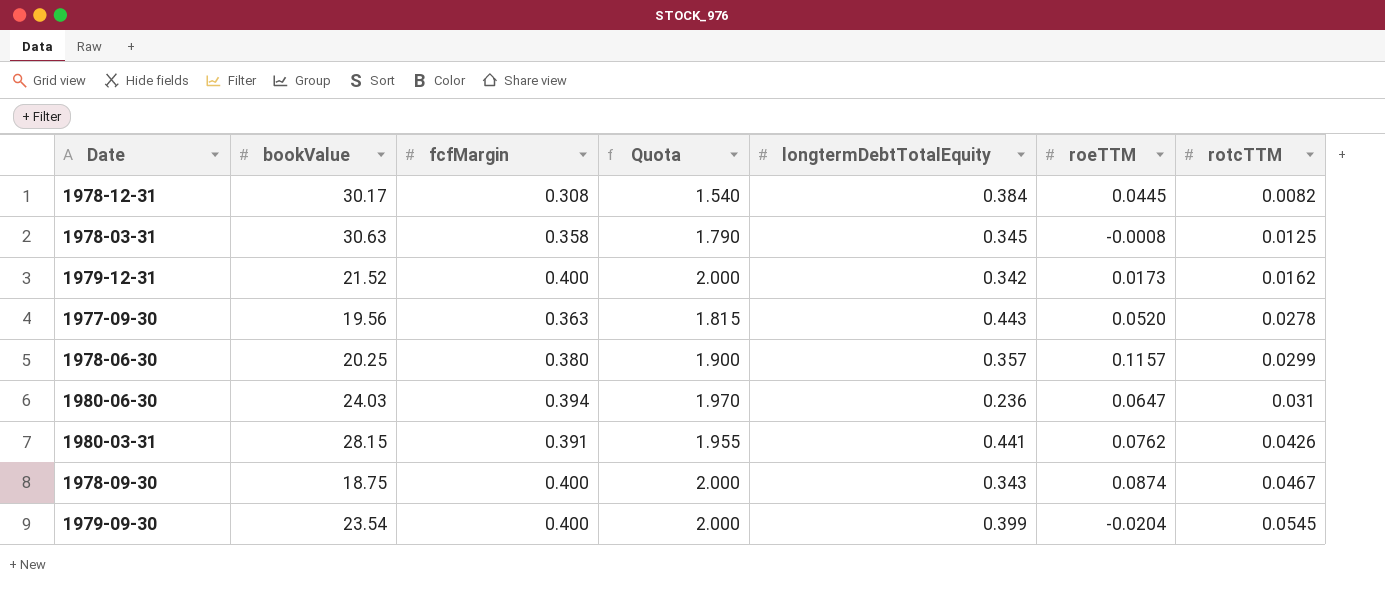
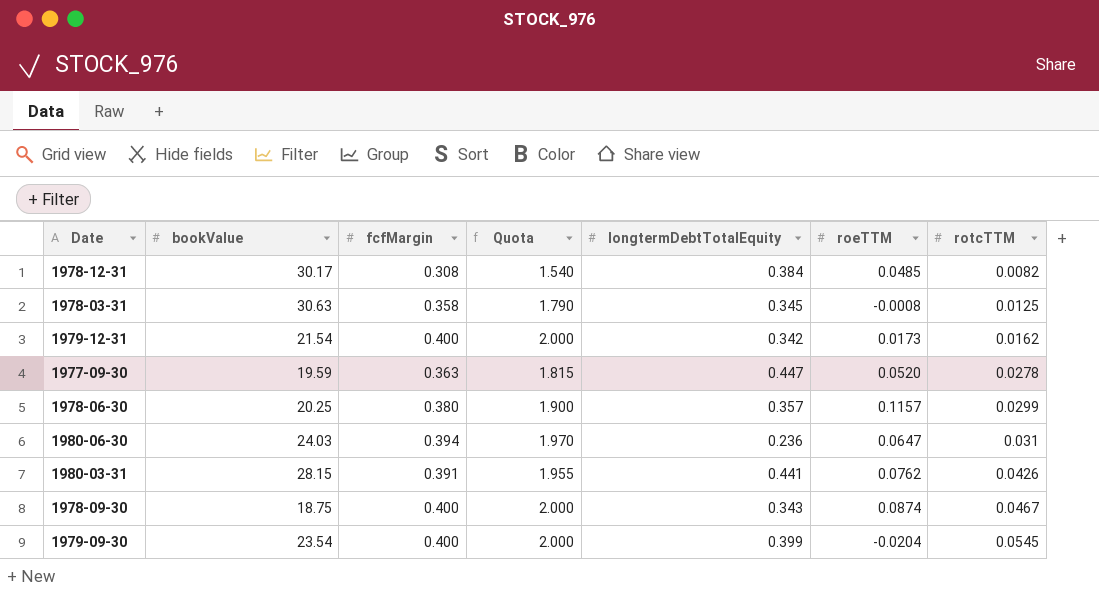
1978-12-31 | roeTTM: 0.0445 -> 0.0485
1979-12-31 | bookValue: 21.52 -> 21.54
1977-09-30 | bookValue: 19.56 -> 19.59
1977-09-30 | longtermDebtTotalEquity: 0.443 -> 0.447

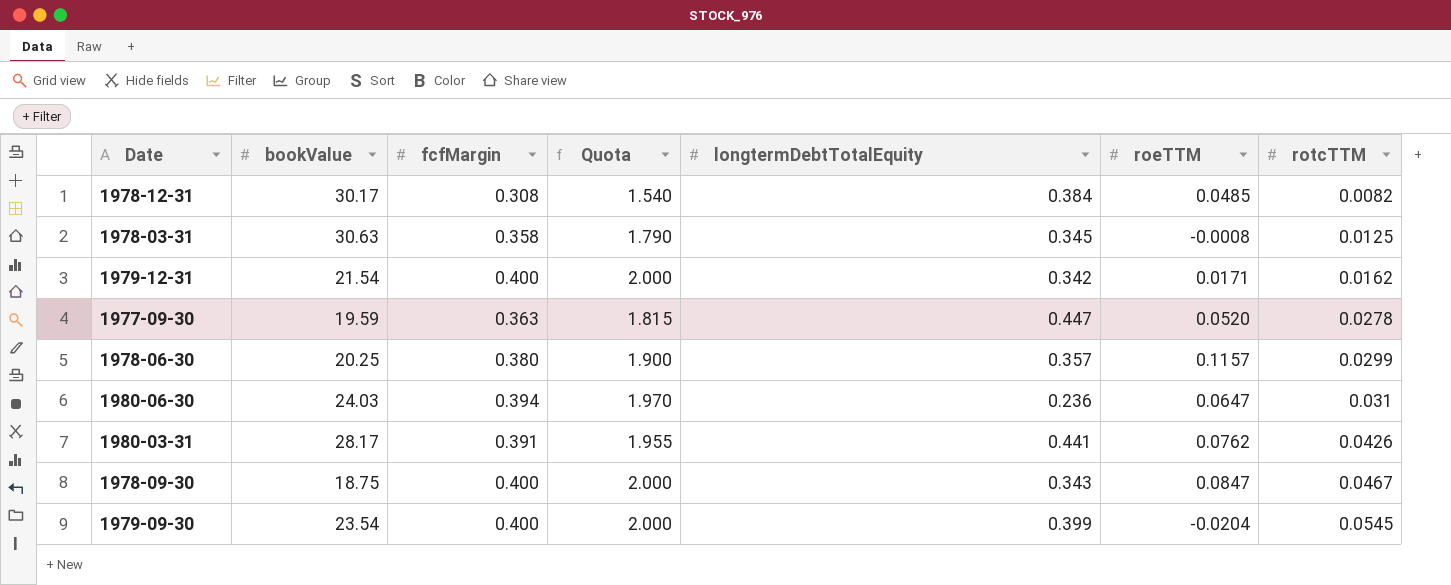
1979-12-31 | roeTTM: 0.0173 -> 0.0171
1980-03-31 | bookValue: 28.15 -> 28.17
1978-09-30 | roeTTM: 0.0874 -> 0.0847

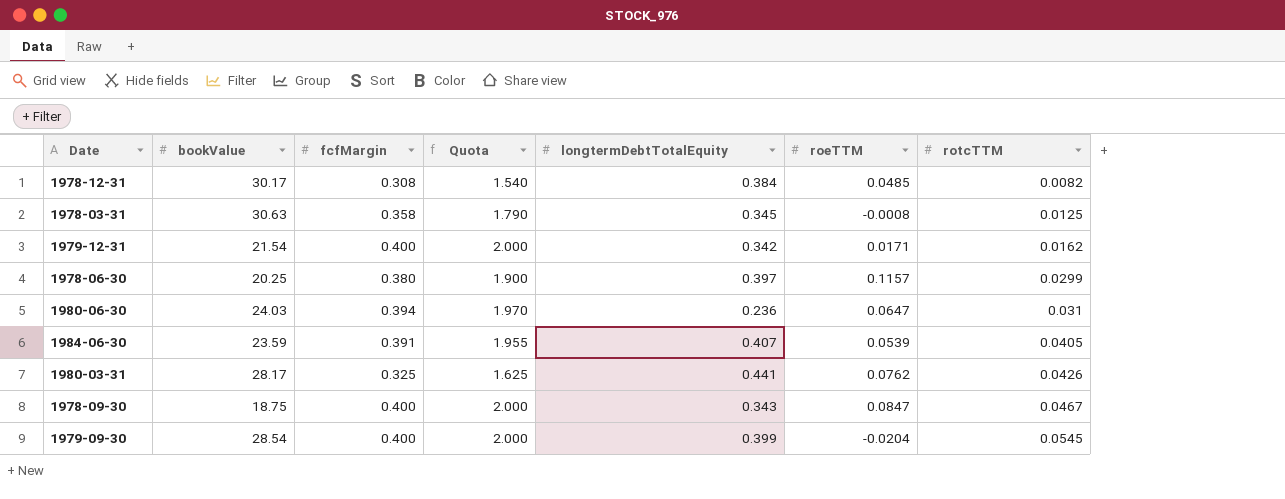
row 1977-09-30: 19.59 | 0.363 | 1.815 | 0.447 | 0.0520 | 0.0278 -> none
1978-06-30 | longtermDebtTotalEquity: 0.357 -> 0.397
row 1984-06-30: none -> 23.59 | 0.391 | 1.955 | 0.407 | 0.0539 | 0.0405
1980-03-31 | fcfMargin: 0.391 -> 0.325
1980-03-31 | Quota: 1.955 -> 1.625
1979-09-30 | bookValue: 23.54 -> 28.54

